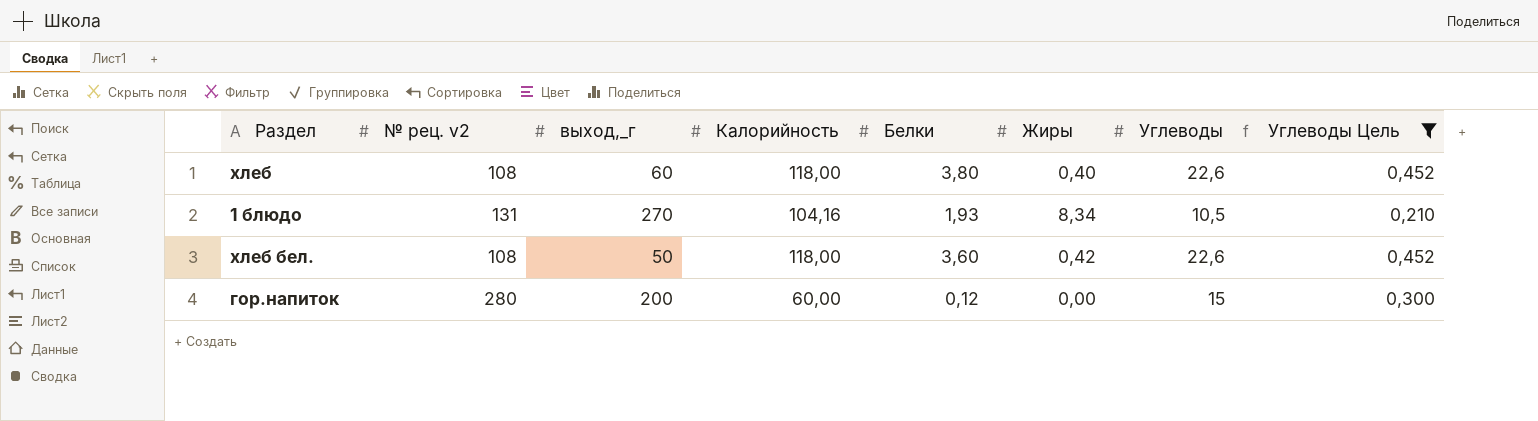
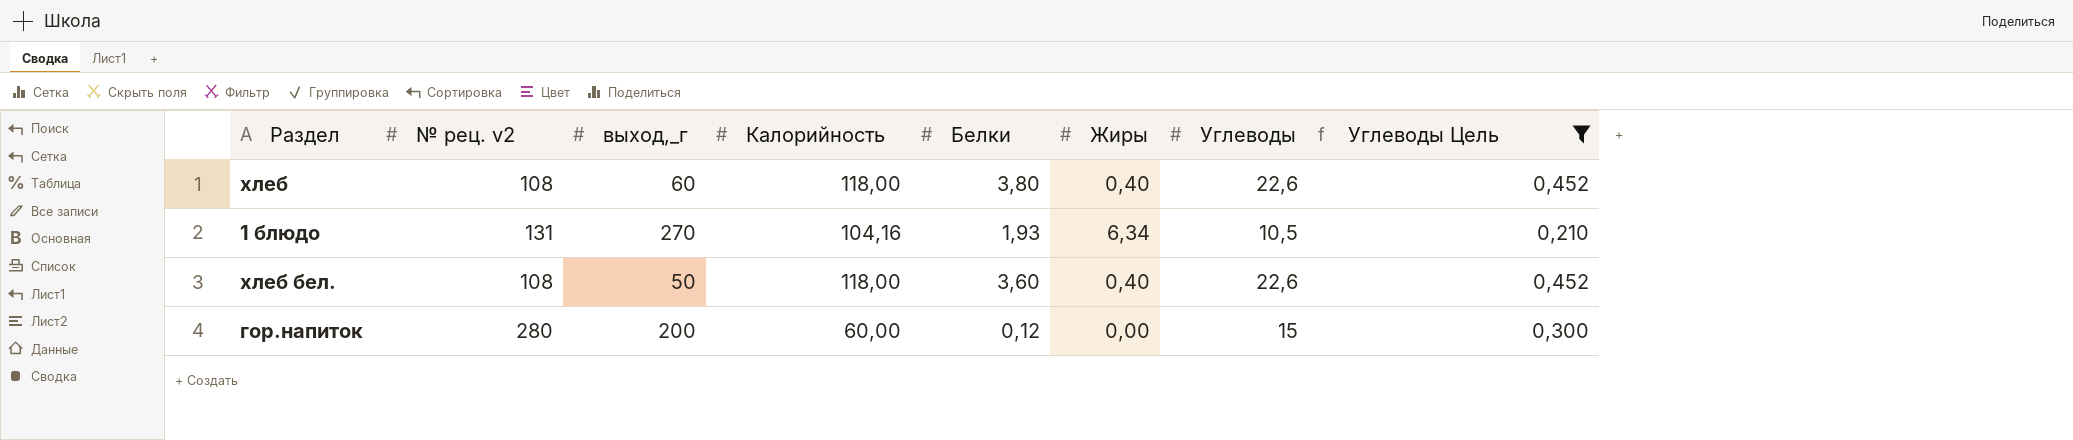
1 блюдо | Жиры: 8,34 -> 6,34
хлеб бел. | Жиры: 0,42 -> 0,40

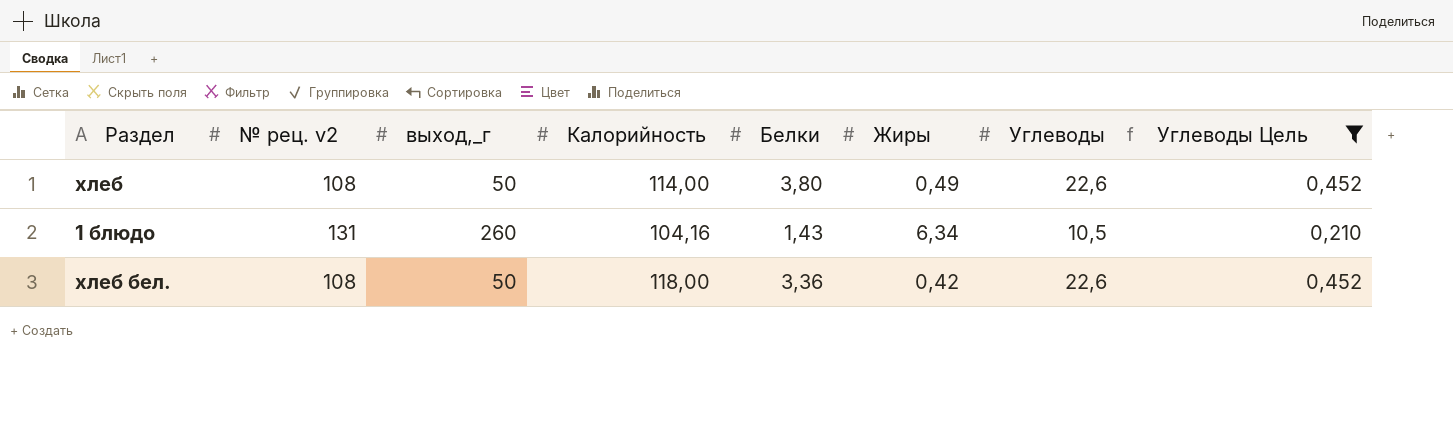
row гор.напиток: 280 | 200 | 60,00 | 0,12 | 0,00 | 15 | 0,300 -> none
хлеб | выход,_г: 60 -> 50
хлеб | Калорийность: 118,00 -> 114,00
хлеб | Жиры: 0,40 -> 0,49
1 блюдо | выход,_г: 270 -> 260
1 блюдо | Белки: 1,93 -> 1,43
хлеб бел. | Белки: 3,60 -> 3,36
хлеб бел. | Жиры: 0,40 -> 0,42

